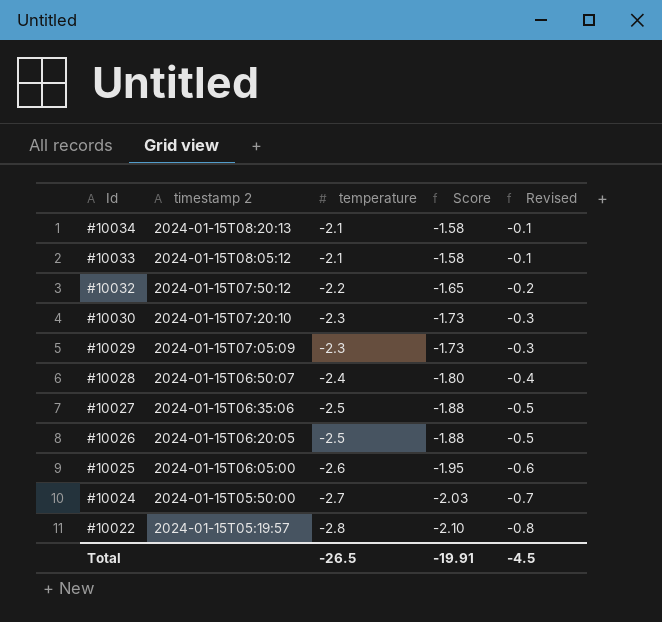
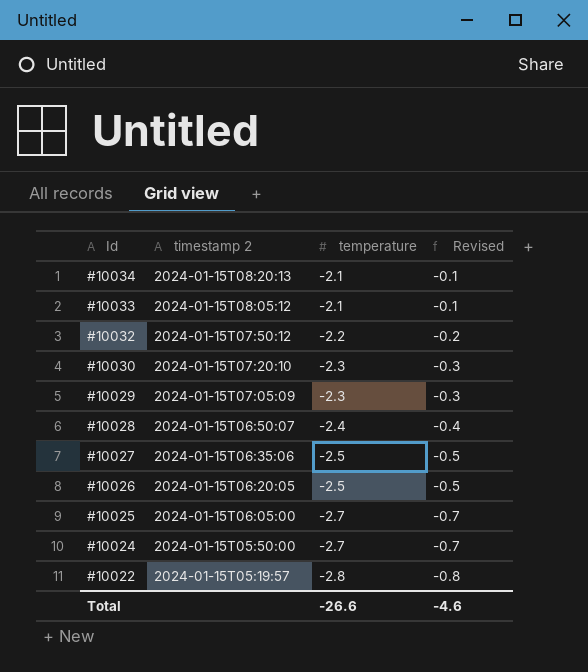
column Score | formula: [temperature] * 0.75 -> none
#10025 | temperature: -2.6 -> -2.7
#10025 | Revised: -0.6 -> -0.7
Total | temperature: -26.5 -> -26.6
Total | Revised: -4.5 -> -4.6

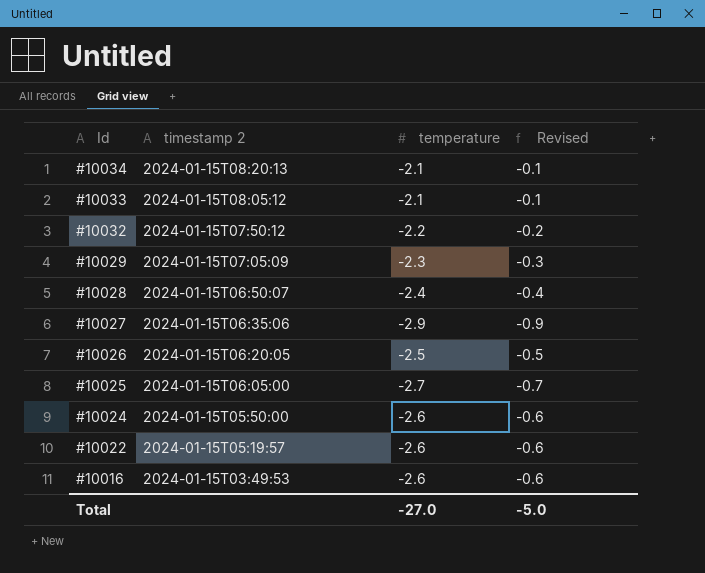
row #10030: 2024-01-15T07:20:10 | -2.3 | -0.3 -> none
#10027 | temperature: -2.5 -> -2.9
#10027 | Revised: -0.5 -> -0.9
#10024 | temperature: -2.7 -> -2.6
#10024 | Revised: -0.7 -> -0.6
#10022 | temperature: -2.8 -> -2.6
#10022 | Revised: -0.8 -> -0.6
row #10016: none -> 2024-01-15T03:49:53 | -2.6 | -0.6
Total | temperature: -26.6 -> -27.0
Total | Revised: -4.6 -> -5.0

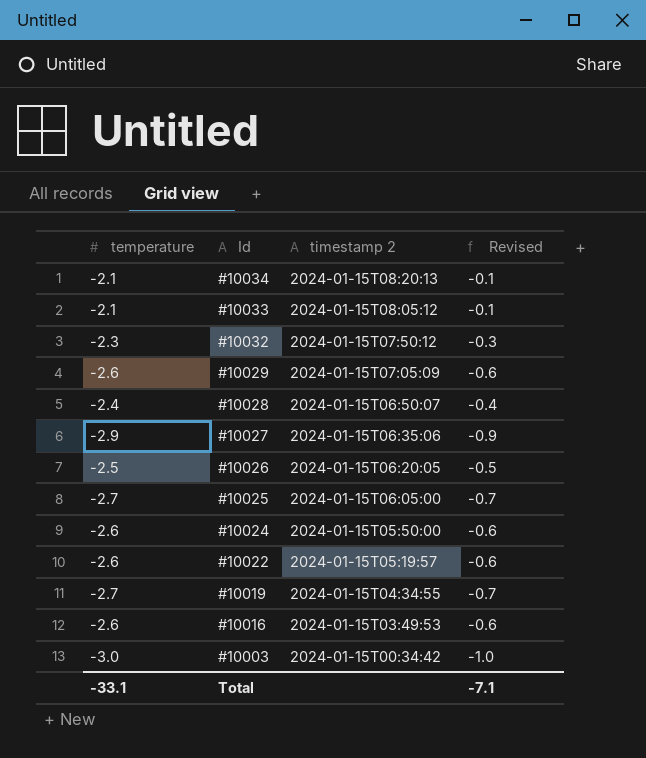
column temperature | position: 3 -> 1
#10032 | temperature: -2.2 -> -2.3
#10032 | Revised: -0.2 -> -0.3
#10029 | temperature: -2.3 -> -2.6
#10029 | Revised: -0.3 -> -0.6
row #10019: none -> -2.7 | 2024-01-15T04:34:55 | -0.7
row #10003: none -> -3.0 | 2024-01-15T00:34:42 | -1.0
Total | temperature: -27.0 -> -33.1
Total | Revised: -5.0 -> -7.1

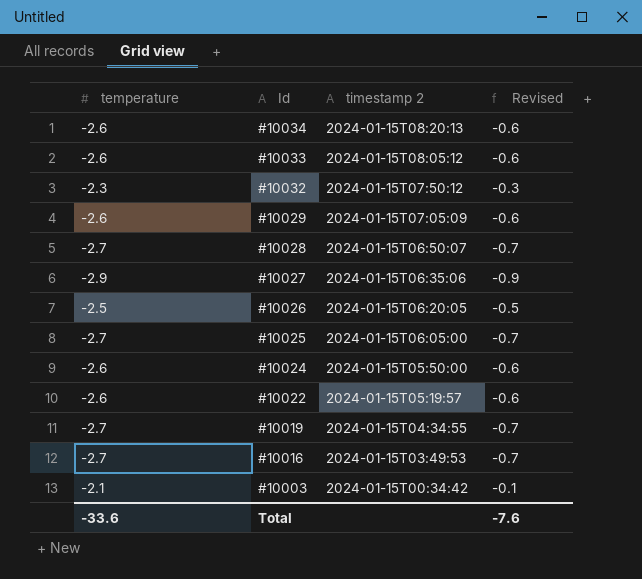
#10034 | temperature: -2.1 -> -2.6
#10034 | Revised: -0.1 -> -0.6
#10033 | temperature: -2.1 -> -2.6
#10033 | Revised: -0.1 -> -0.6
#10028 | temperature: -2.4 -> -2.7
#10028 | Revised: -0.4 -> -0.7
#10016 | temperature: -2.6 -> -2.7
#10016 | Revised: -0.6 -> -0.7
#10003 | temperature: -3.0 -> -2.1
#10003 | Revised: -1.0 -> -0.1
Total | temperature: -33.1 -> -33.6
Total | Revised: -7.1 -> -7.6

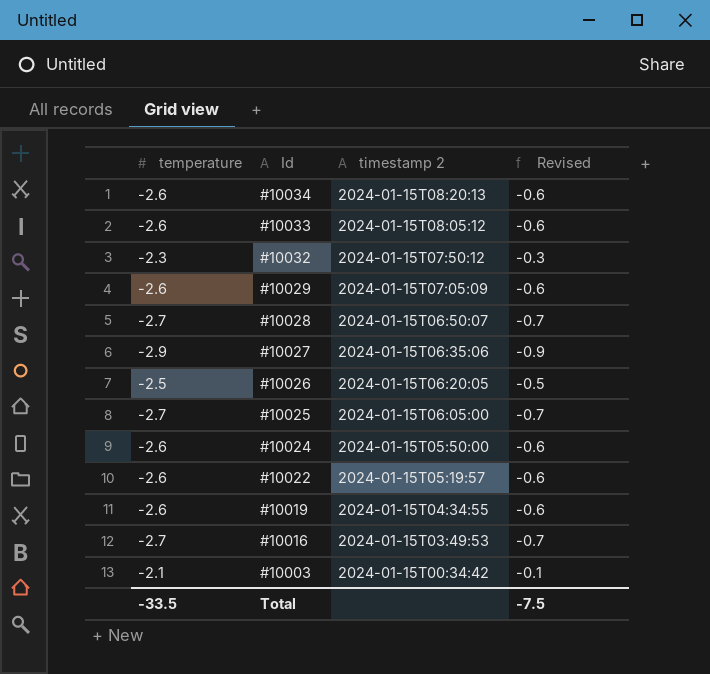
#10019 | temperature: -2.7 -> -2.6
#10019 | Revised: -0.7 -> -0.6
Total | temperature: -33.6 -> -33.5
Total | Revised: -7.6 -> -7.5

